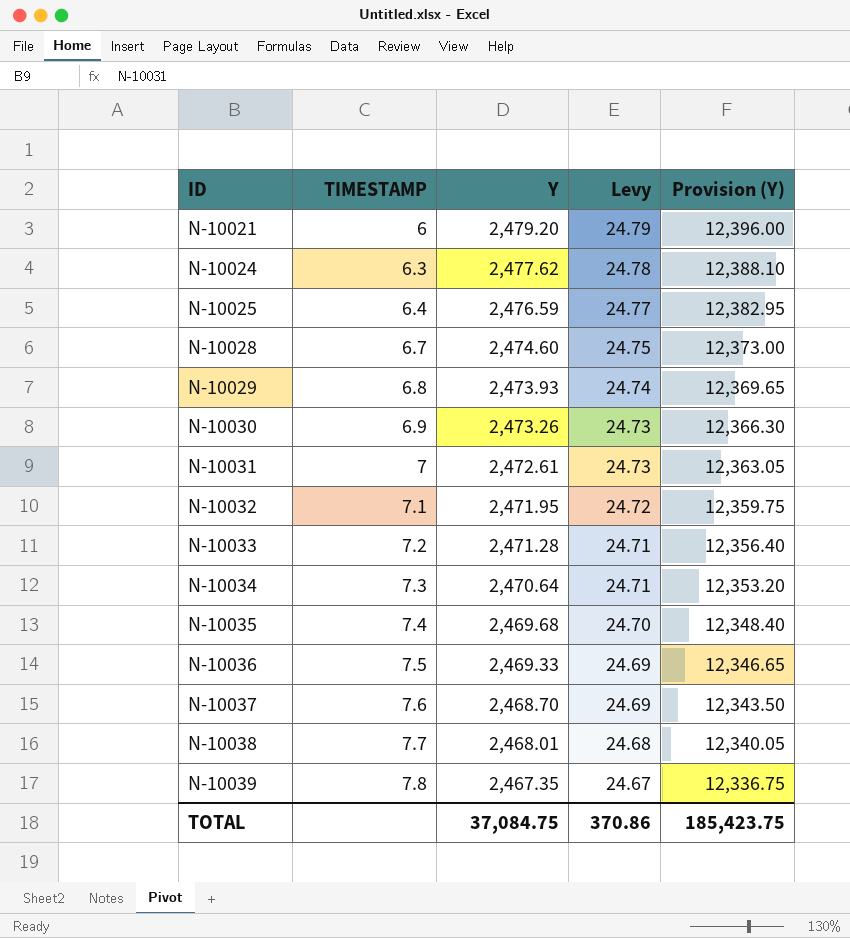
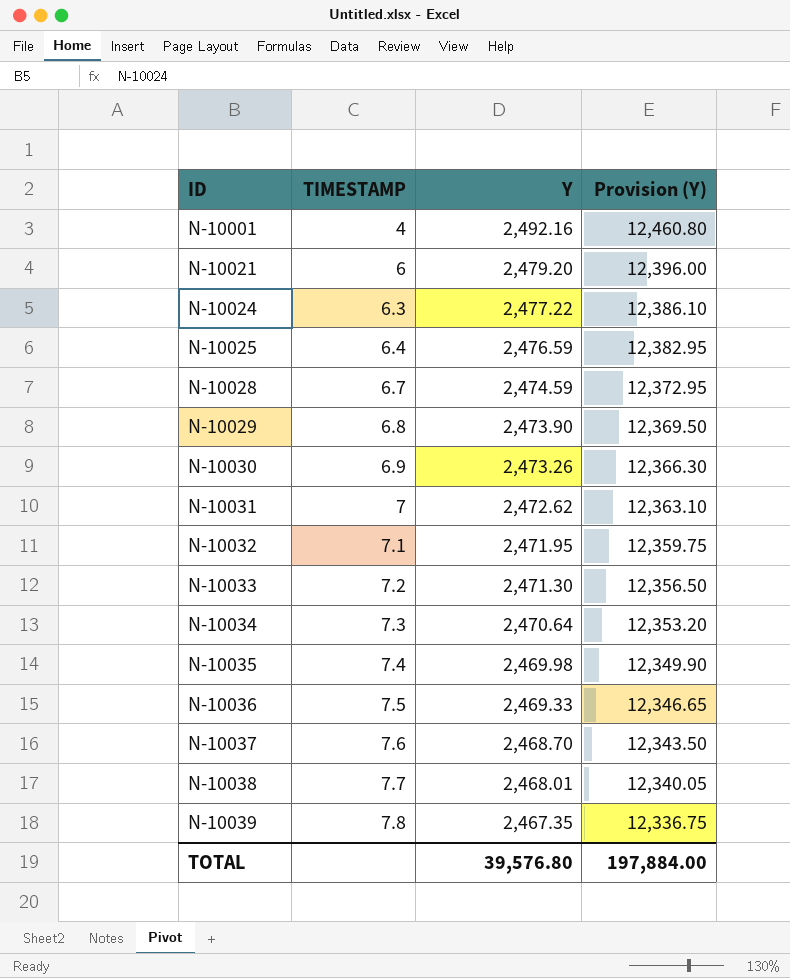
column Levy | formula: [Y] * 0.01 -> none
row N-10001: none -> 4 | 2,492.16 | 12,460.80
N-10024 | Y: 2,477.62 -> 2,477.22
N-10024 | Provision (Y): 12,388.10 -> 12,386.10
N-10028 | Y: 2,474.60 -> 2,474.59
N-10028 | Provision (Y): 12,373.00 -> 12,372.95
N-10029 | Y: 2,473.93 -> 2,473.90
N-10029 | Provision (Y): 12,369.65 -> 12,369.50
N-10031 | Y: 2,472.61 -> 2,472.62
N-10031 | Provision (Y): 12,363.05 -> 12,363.10
N-10033 | Y: 2,471.28 -> 2,471.30
N-10033 | Provision (Y): 12,356.40 -> 12,356.50
N-10035 | Y: 2,469.68 -> 2,469.98
N-10035 | Provision (Y): 12,348.40 -> 12,349.90
TOTAL | Y: 37,084.75 -> 39,576.80
TOTAL | Provision (Y): 185,423.75 -> 197,884.00

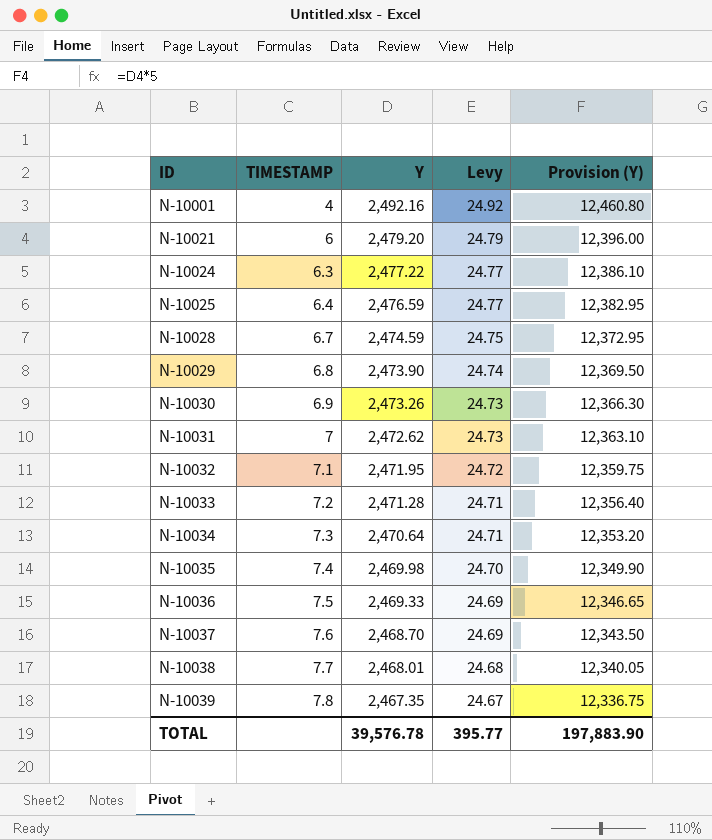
column Levy | formula: none -> [Y] * 0.01
N-10033 | Y: 2,471.30 -> 2,471.28
N-10033 | Provision (Y): 12,356.50 -> 12,356.40
TOTAL | Y: 39,576.80 -> 39,576.78
TOTAL | Provision (Y): 197,884.00 -> 197,883.90

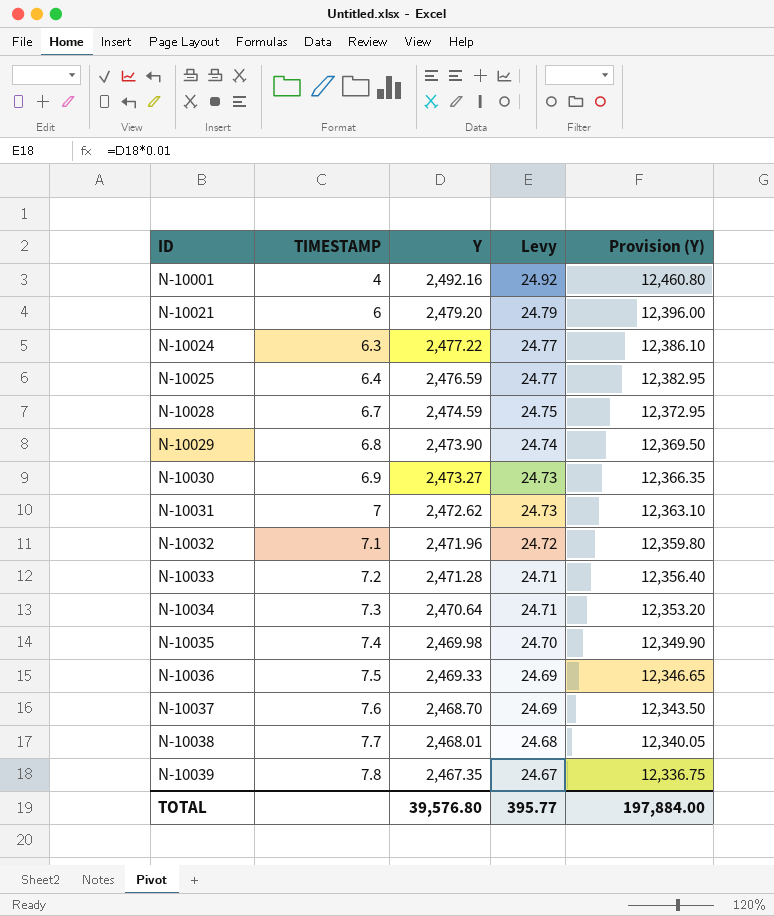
N-10030 | Y: 2,473.26 -> 2,473.27
N-10030 | Provision (Y): 12,366.30 -> 12,366.35
N-10032 | Y: 2,471.95 -> 2,471.96
N-10032 | Provision (Y): 12,359.75 -> 12,359.80
TOTAL | Y: 39,576.78 -> 39,576.80
TOTAL | Provision (Y): 197,883.90 -> 197,884.00

